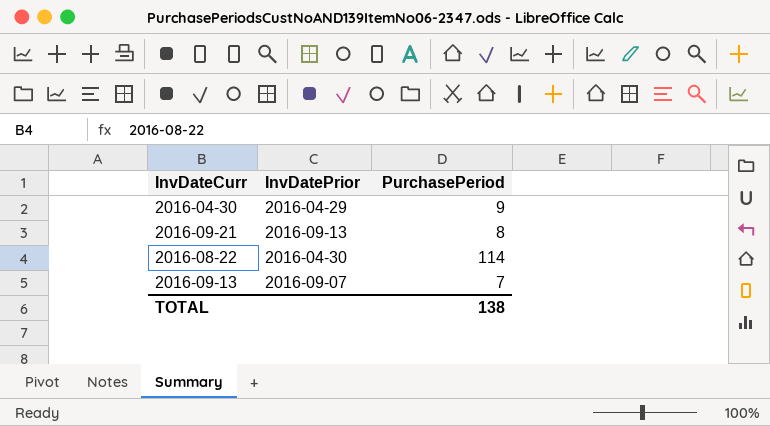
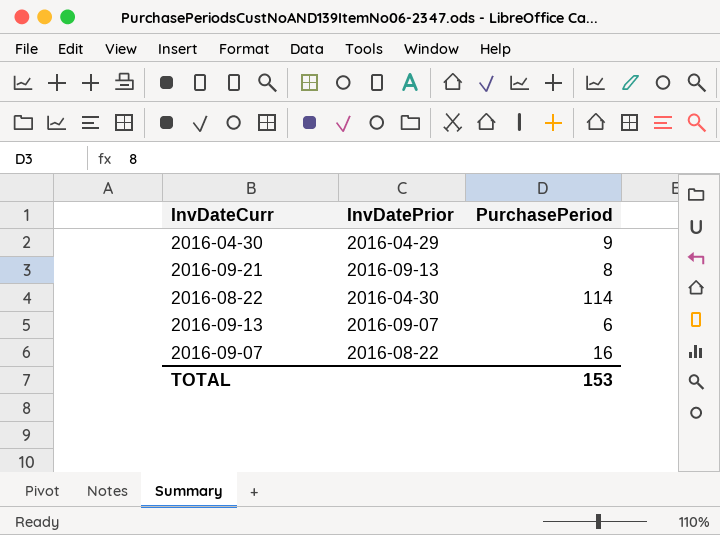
2016-09-13 | PurchasePeriod: 7 -> 6
row 2016-09-07: none -> 2016-08-22 | 16
TOTAL | PurchasePeriod: 138 -> 153

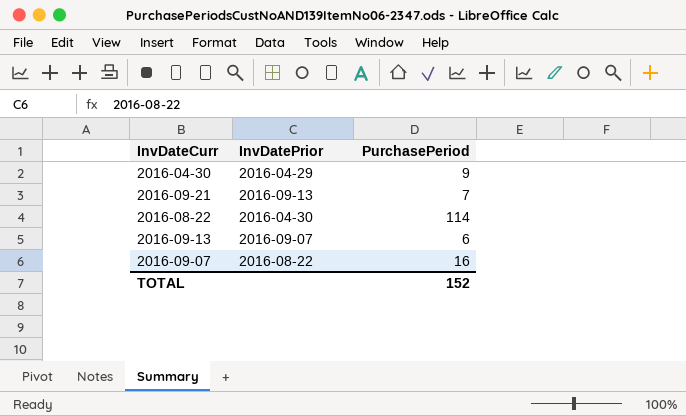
2016-09-21 | PurchasePeriod: 8 -> 7
TOTAL | PurchasePeriod: 153 -> 152

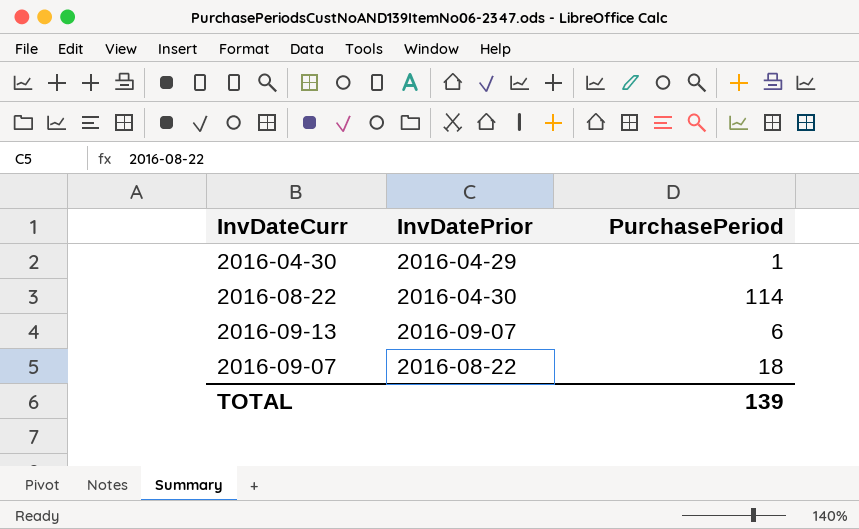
row 2016-09-21: 2016-09-13 | 7 -> none
2016-04-30 | PurchasePeriod: 9 -> 1
2016-09-07 | PurchasePeriod: 16 -> 18
TOTAL | PurchasePeriod: 152 -> 139

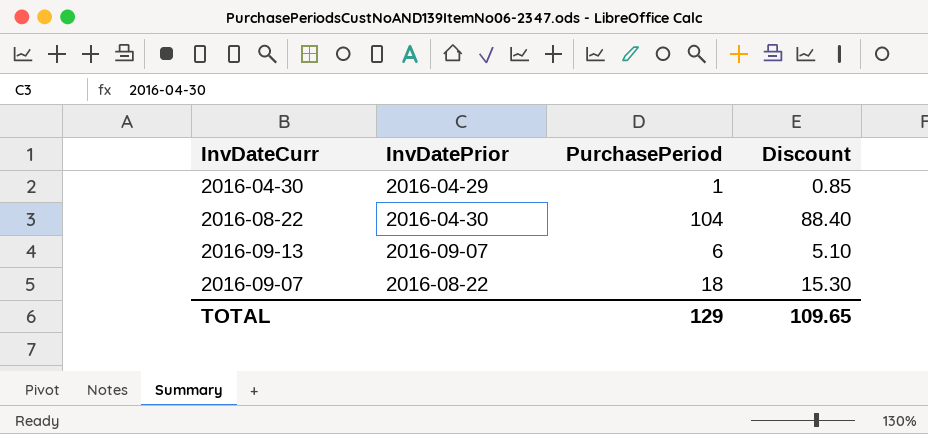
column Discount | formula: none -> [PurchasePeriod] * 0.85
2016-08-22 | PurchasePeriod: 114 -> 104
TOTAL | PurchasePeriod: 139 -> 129

